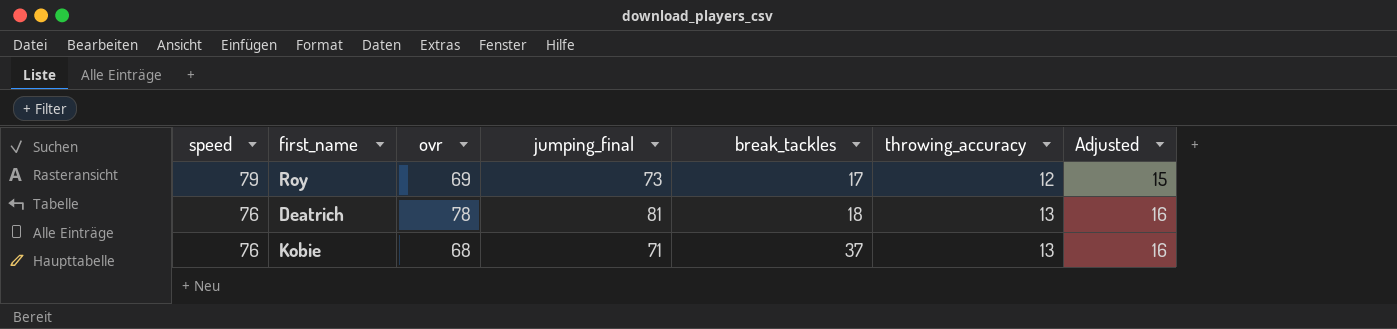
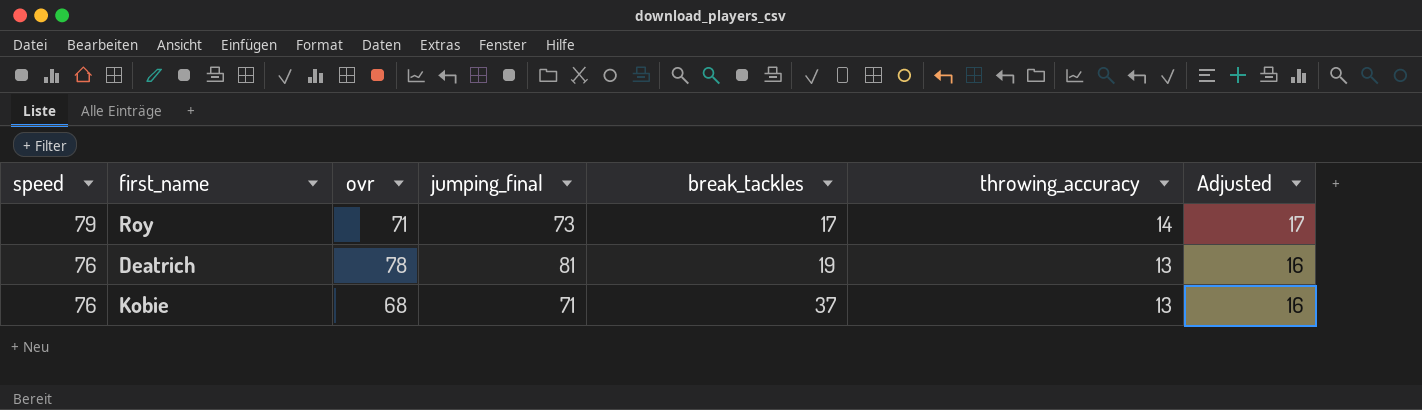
Roy | ovr: 69 -> 71
Roy | throwing_accuracy: 12 -> 14
Roy | Adjusted: 15 -> 17
Deatrich | break_tackles: 18 -> 19

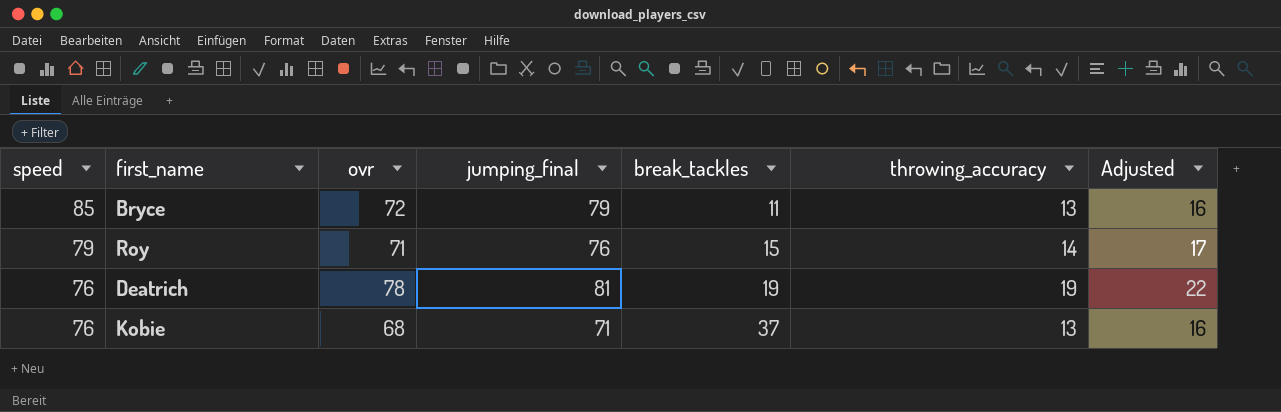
row Bryce: none -> 85 | 72 | 79 | 11 | 13 | 16
Roy | jumping_final: 73 -> 76
Roy | break_tackles: 17 -> 15
Deatrich | throwing_accuracy: 13 -> 19
Deatrich | Adjusted: 16 -> 22

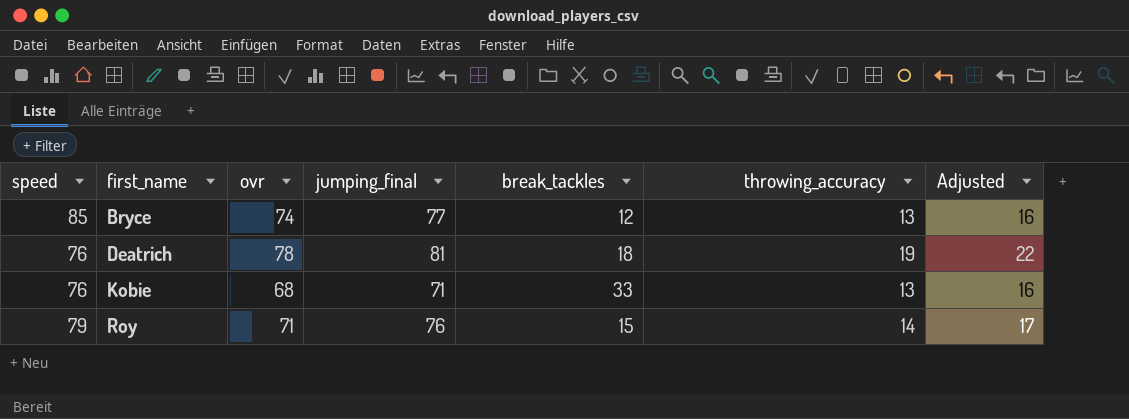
row order: speed descending -> first_name ascending
Bryce | ovr: 72 -> 74
Bryce | jumping_final: 79 -> 77
Bryce | break_tackles: 11 -> 12
Deatrich | break_tackles: 19 -> 18
Kobie | break_tackles: 37 -> 33

